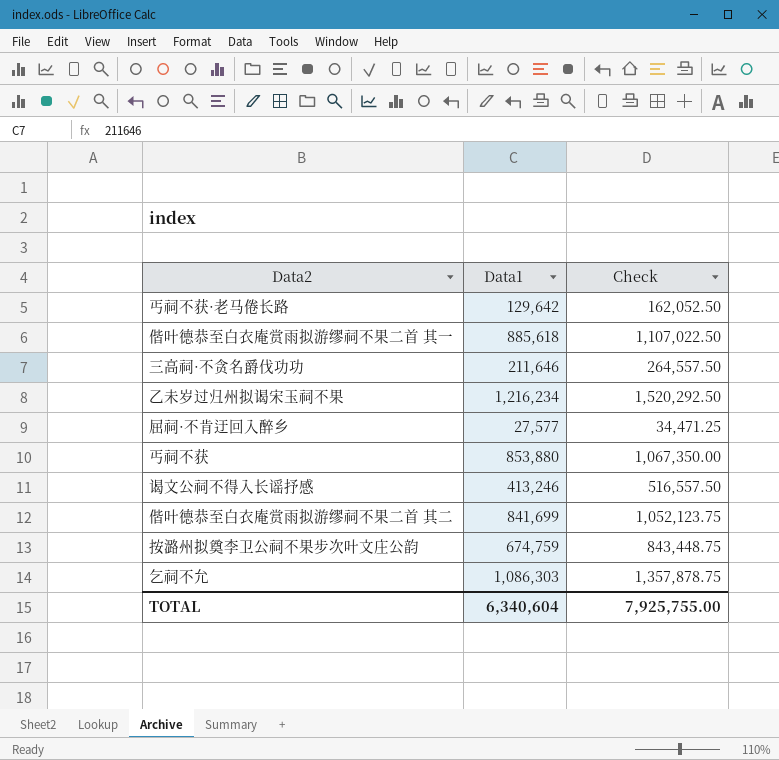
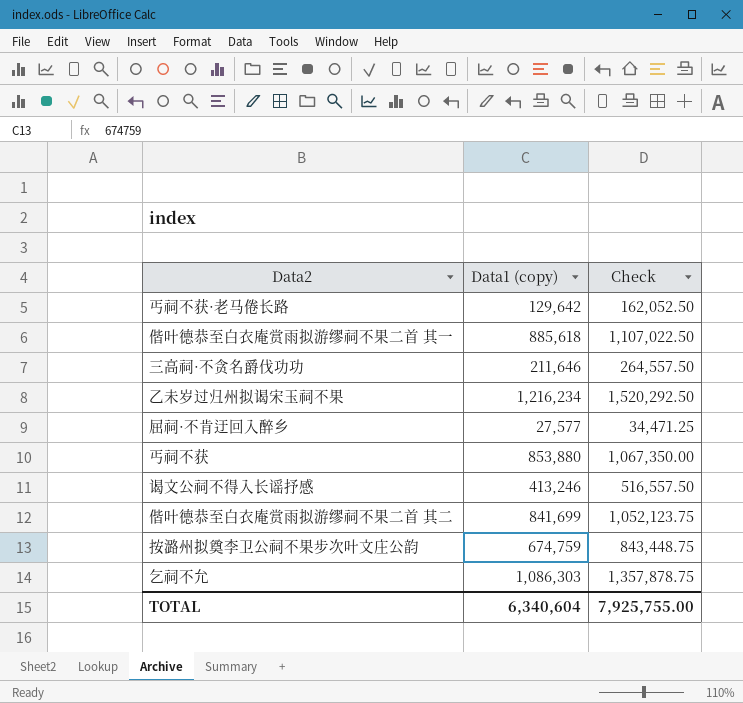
column name: Data1 -> Data1 (copy)

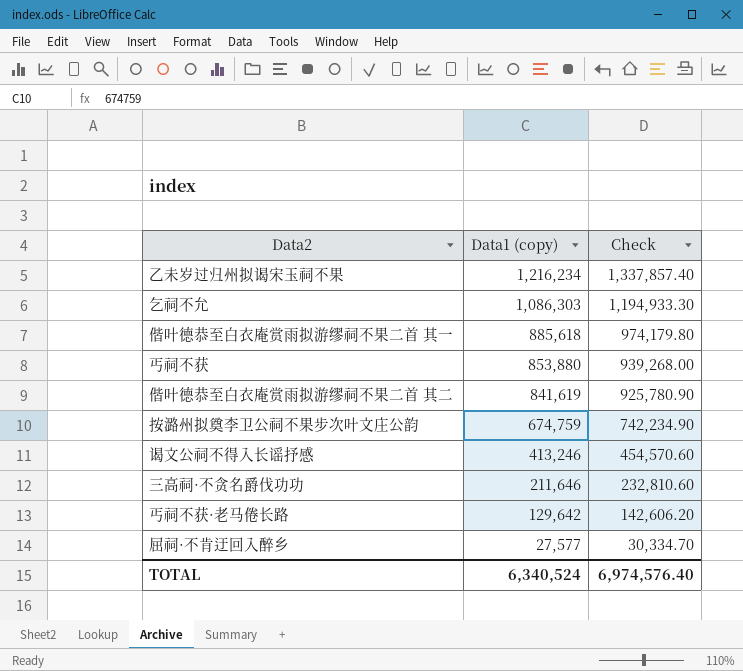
row order: none -> Data1 (copy) descending
column Check | formula: [Data1 (copy)] * 1.25 -> [Data1 (copy)] * 1.1
偕叶德恭至白衣庵赏雨拟游缪祠不果二首 其二 | Data1 (copy): 841,699 -> 841,619
TOTAL | Data1 (copy): 6,340,604 -> 6,340,524
TOTAL | Check: 7,925,755.00 -> 6,974,576.40

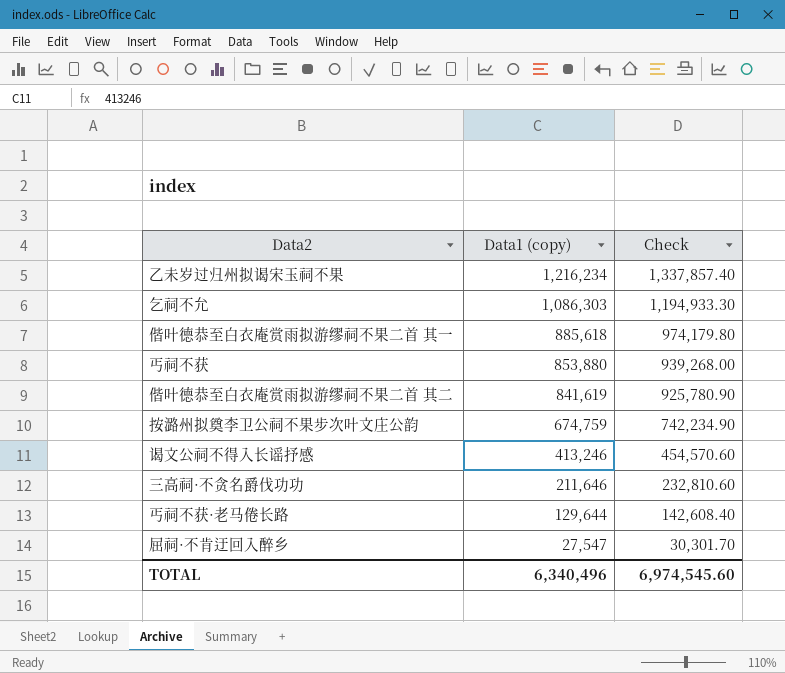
丐祠不获·老马倦长路 | Data1 (copy): 129,642 -> 129,644
丐祠不获·老马倦长路 | Check: 142,606.20 -> 142,608.40
屈祠·不肯迂回入醉乡 | Data1 (copy): 27,577 -> 27,547
屈祠·不肯迂回入醉乡 | Check: 30,334.70 -> 30,301.70
TOTAL | Data1 (copy): 6,340,524 -> 6,340,496
TOTAL | Check: 6,974,576.40 -> 6,974,545.60

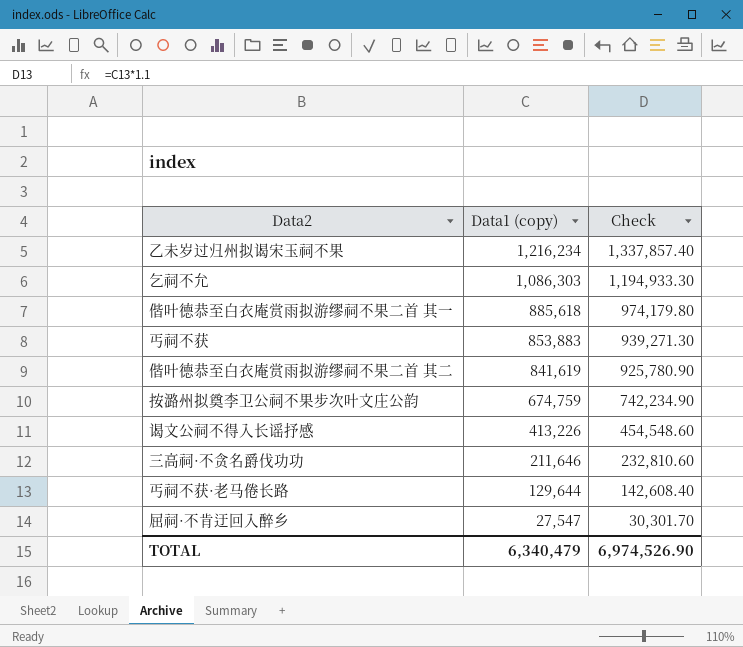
丐祠不获 | Data1 (copy): 853,880 -> 853,883
丐祠不获 | Check: 939,268.00 -> 939,271.30
谒文公祠不得入长谣抒感 | Data1 (copy): 413,246 -> 413,226
谒文公祠不得入长谣抒感 | Check: 454,570.60 -> 454,548.60
TOTAL | Data1 (copy): 6,340,496 -> 6,340,479
TOTAL | Check: 6,974,545.60 -> 6,974,526.90

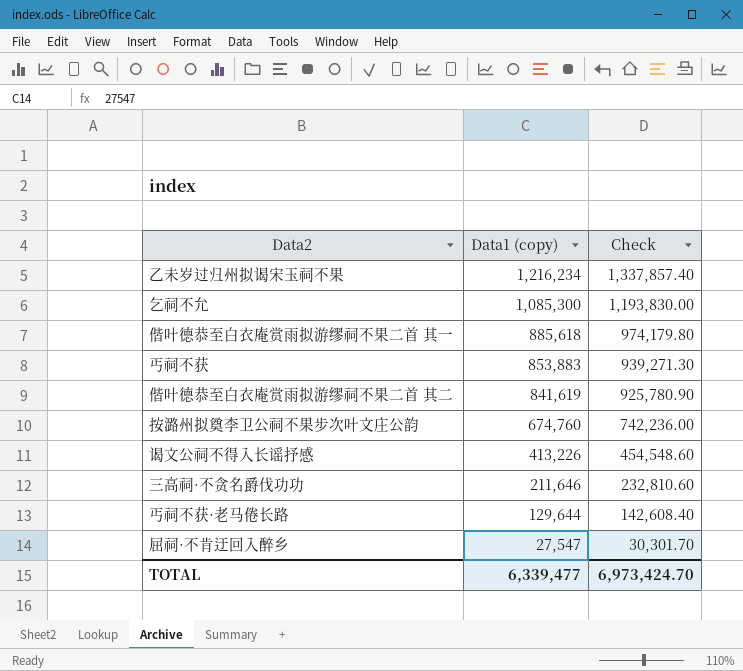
乞祠不允 | Data1 (copy): 1,086,303 -> 1,085,300
乞祠不允 | Check: 1,194,933.30 -> 1,193,830.00
按潞州拟奠李卫公祠不果步次叶文庄公韵 | Data1 (copy): 674,759 -> 674,760
按潞州拟奠李卫公祠不果步次叶文庄公韵 | Check: 742,234.90 -> 742,236.00
TOTAL | Data1 (copy): 6,340,479 -> 6,339,477
TOTAL | Check: 6,974,526.90 -> 6,973,424.70

